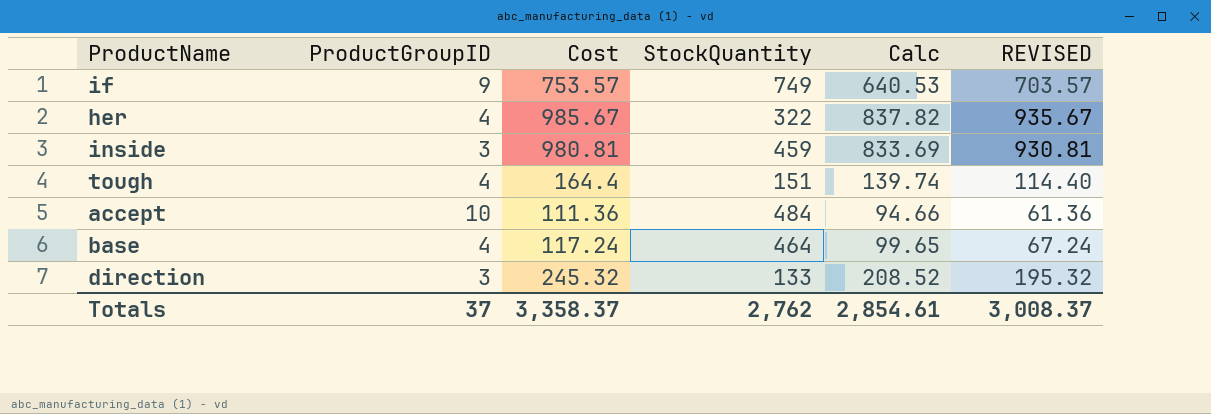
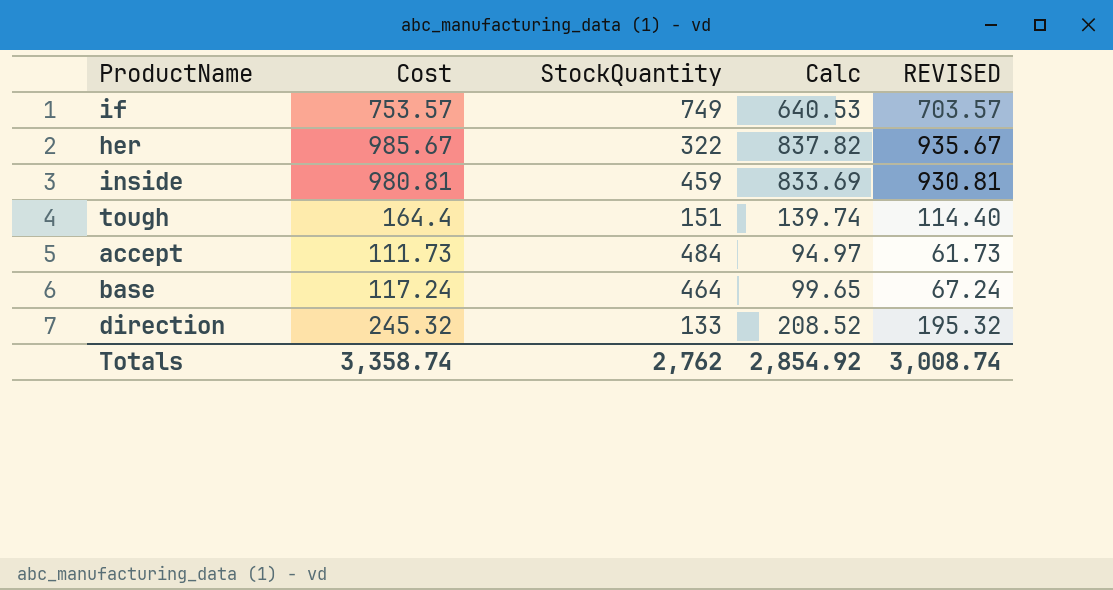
column ProductGroupID | position: 2 -> none
accept | Cost: 111.36 -> 111.73
accept | Calc: 94.66 -> 94.97
accept | REVISED: 61.36 -> 61.73
Totals | Cost: 3,358.37 -> 3,358.74
Totals | Calc: 2,854.61 -> 2,854.92
Totals | REVISED: 3,008.37 -> 3,008.74

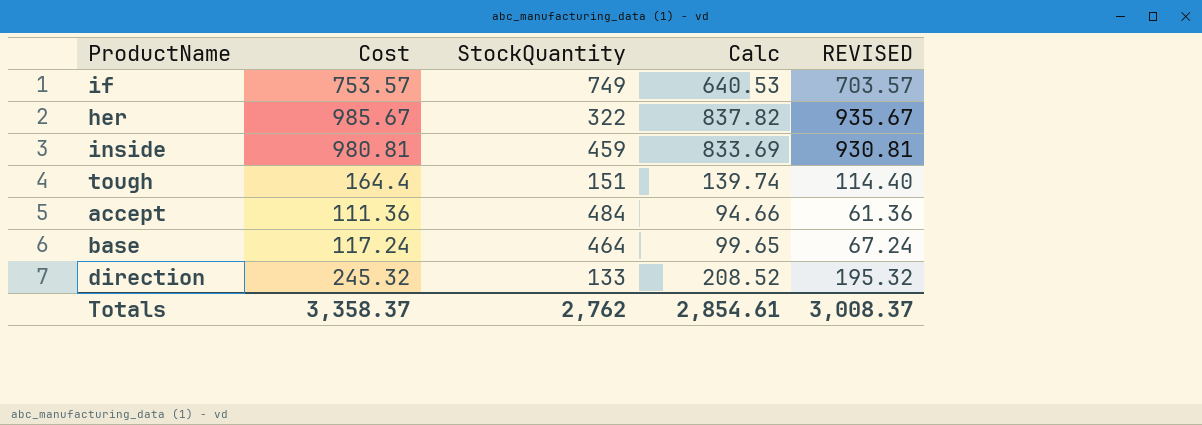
accept | Cost: 111.73 -> 111.36
accept | Calc: 94.97 -> 94.66
accept | REVISED: 61.73 -> 61.36
Totals | Cost: 3,358.74 -> 3,358.37
Totals | Calc: 2,854.92 -> 2,854.61
Totals | REVISED: 3,008.74 -> 3,008.37

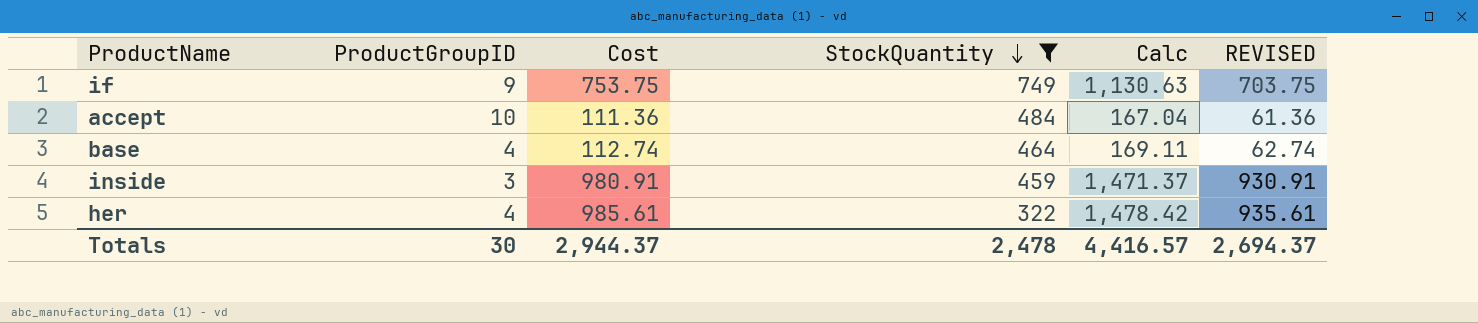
filter: none -> StockQuantity >= 322
row order: none -> StockQuantity descending
column ProductGroupID | position: none -> 2
column Calc | formula: [Cost] * 0.85 -> [Cost] * 1.5
if | Cost: 753.57 -> 753.75
if | REVISED: 703.57 -> 703.75
base | Cost: 117.24 -> 112.74
base | REVISED: 67.24 -> 62.74
inside | Cost: 980.81 -> 980.91
inside | REVISED: 930.81 -> 930.91
her | Cost: 985.67 -> 985.61
her | REVISED: 935.67 -> 935.61
Totals | Cost: 3,358.37 -> 2,944.37
Totals | StockQuantity: 2,762 -> 2,478
Totals | Calc: 2,854.61 -> 4,416.57
Totals | REVISED: 3,008.37 -> 2,694.37

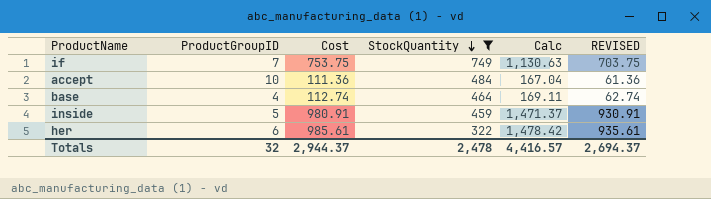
if | ProductGroupID: 9 -> 7
inside | ProductGroupID: 3 -> 5
her | ProductGroupID: 4 -> 6
Totals | ProductGroupID: 30 -> 32

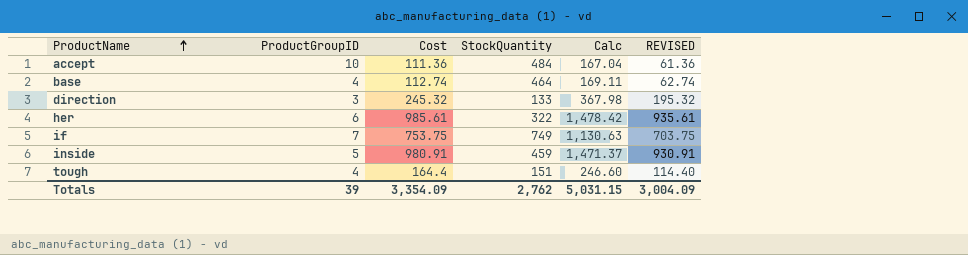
filter: StockQuantity >= 322 -> none
row order: StockQuantity descending -> ProductName ascending
Totals | ProductGroupID: 32 -> 39
Totals | Cost: 2,944.37 -> 3,354.09
Totals | StockQuantity: 2,478 -> 2,762
Totals | Calc: 4,416.57 -> 5,031.15
Totals | REVISED: 2,694.37 -> 3,004.09

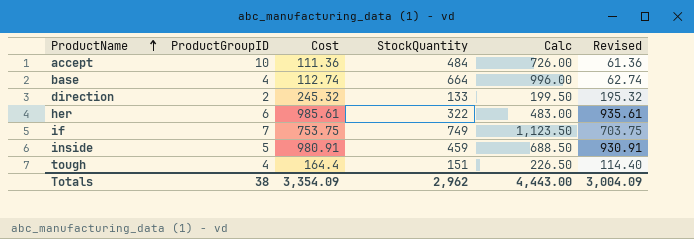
column Calc | formula: [Cost] * 1.5 -> [StockQuantity] * 1.5
column name: REVISED -> Revised
base | StockQuantity: 464 -> 664
direction | ProductGroupID: 3 -> 2
Totals | ProductGroupID: 39 -> 38
Totals | StockQuantity: 2,762 -> 2,962
Totals | Calc: 5,031.15 -> 4,443.00

